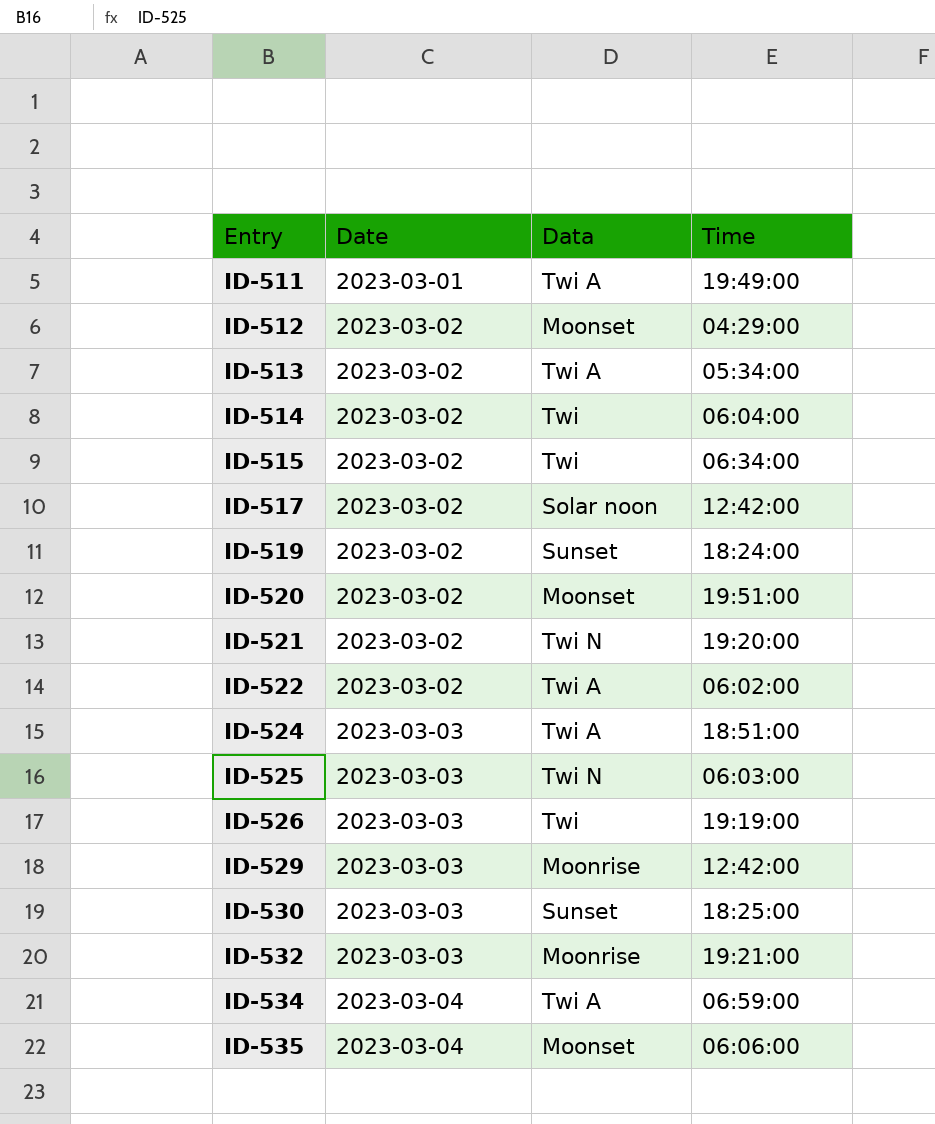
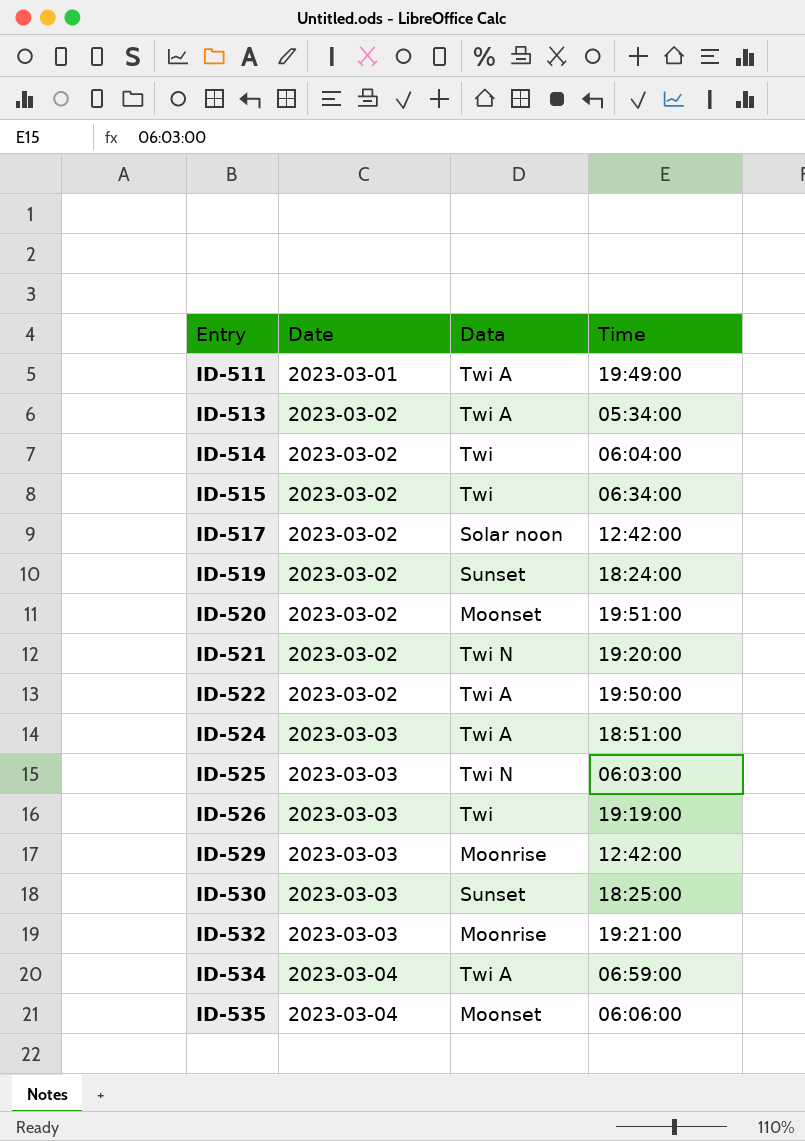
row ID-512: 2023-03-02 | Moonset | 04:29:00 -> none
ID-522 | Time: 06:02:00 -> 19:50:00

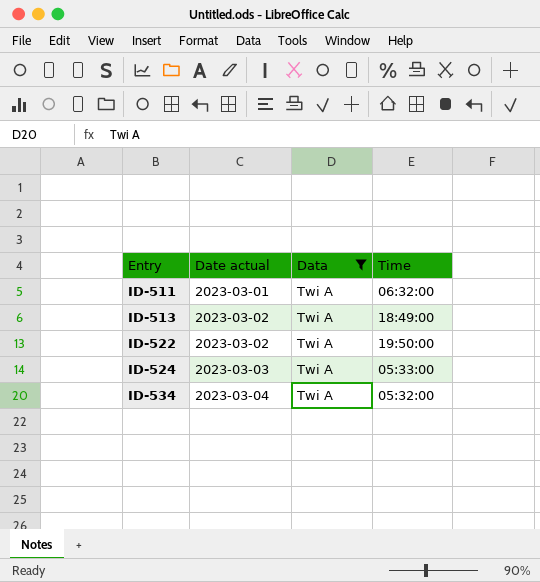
filter: none -> Data = Twi A
column name: Date -> Date actual
ID-511 | Time: 19:49:00 -> 06:32:00
ID-513 | Time: 05:34:00 -> 18:49:00
ID-524 | Time: 18:51:00 -> 05:33:00
ID-534 | Time: 06:59:00 -> 05:32:00

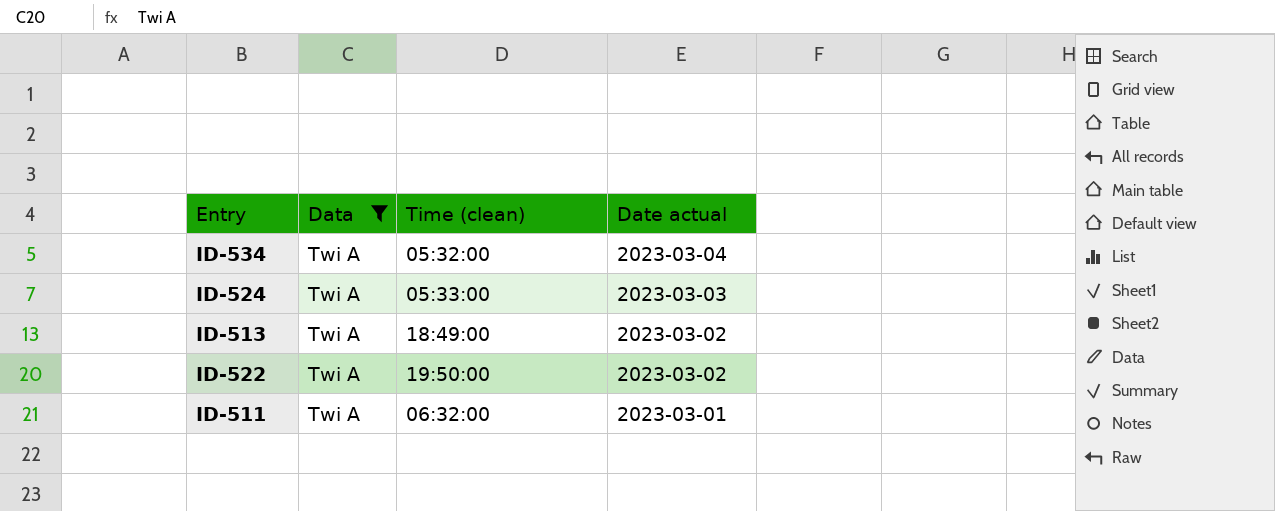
row order: Entry ascending -> Date actual descending
column name: Time -> Time (clean)
column Date actual | position: 2 -> 4

